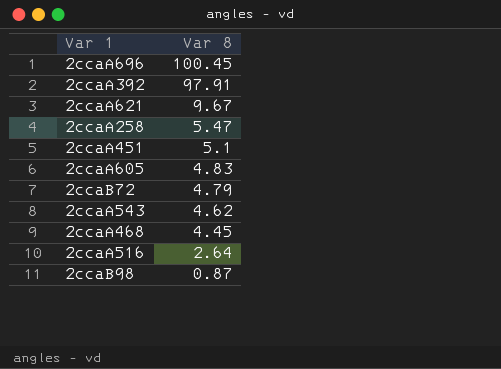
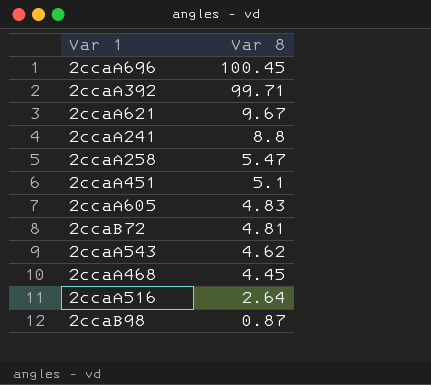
2ccaA392 | Var 8: 97.91 -> 99.71
row 2ccaA241: none -> 8.8
2ccaB72 | Var 8: 4.79 -> 4.81

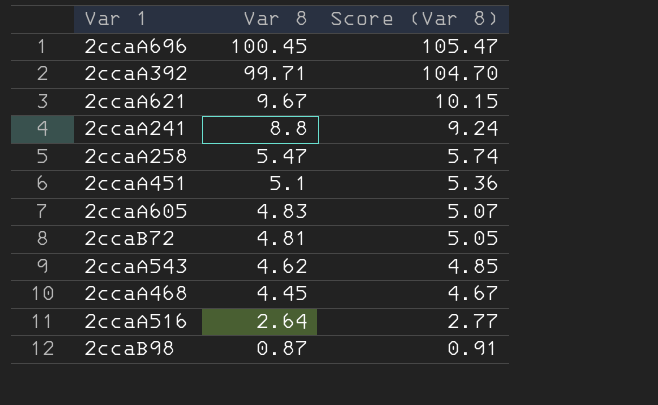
column Score (Var 8) | formula: none -> [Var 8] * 1.05

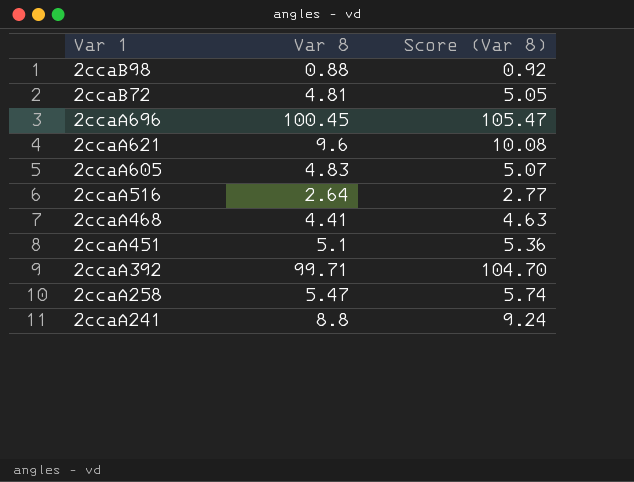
row order: Var 8 descending -> Var 1 descending
row 2ccaA543: 4.62 | 4.85 -> none
2ccaB98 | Var 8: 0.87 -> 0.88
2ccaB98 | Score (Var 8): 0.91 -> 0.92
2ccaA621 | Var 8: 9.67 -> 9.6
2ccaA621 | Score (Var 8): 10.15 -> 10.08
2ccaA468 | Var 8: 4.45 -> 4.41
2ccaA468 | Score (Var 8): 4.67 -> 4.63

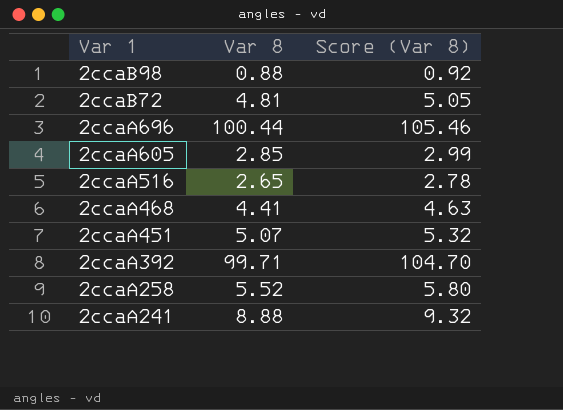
row 2ccaA621: 9.6 | 10.08 -> none
2ccaA696 | Var 8: 100.45 -> 100.44
2ccaA696 | Score (Var 8): 105.47 -> 105.46
2ccaA605 | Var 8: 4.83 -> 2.85
2ccaA605 | Score (Var 8): 5.07 -> 2.99
2ccaA516 | Var 8: 2.64 -> 2.65
2ccaA516 | Score (Var 8): 2.77 -> 2.78
2ccaA451 | Var 8: 5.1 -> 5.07
2ccaA451 | Score (Var 8): 5.36 -> 5.32
2ccaA258 | Var 8: 5.47 -> 5.52
2ccaA258 | Score (Var 8): 5.74 -> 5.80
2ccaA241 | Var 8: 8.8 -> 8.88
2ccaA241 | Score (Var 8): 9.24 -> 9.32

